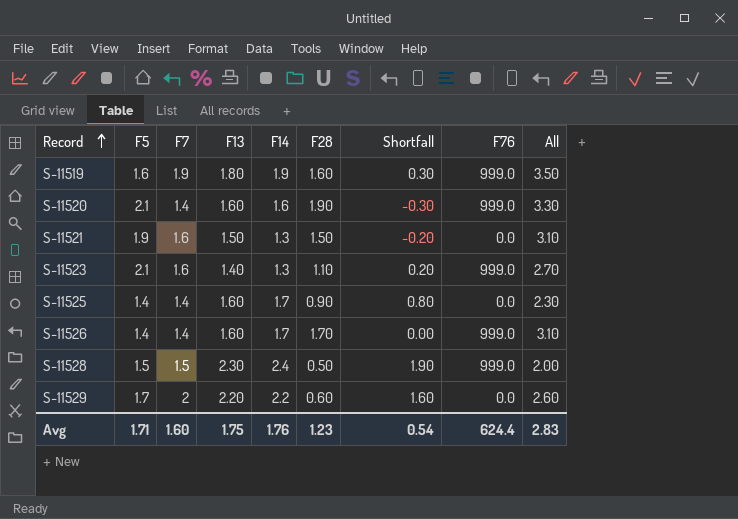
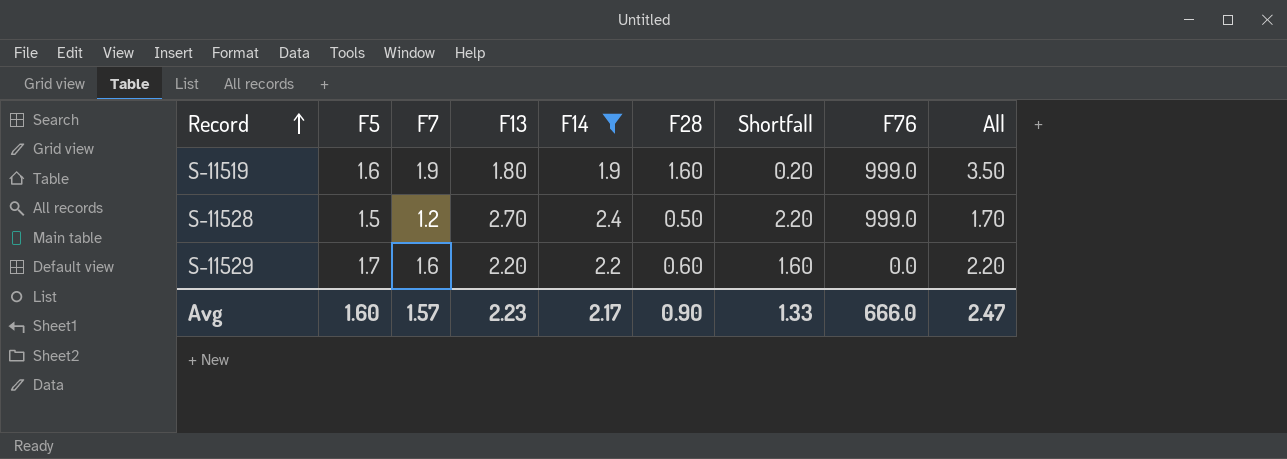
filter: none -> F14 >= 1.9
column Shortfall | formula: [F14] - [F28] -> [F13] - [F28]
S-11528 | F7: 1.5 -> 1.2
S-11528 | F13: 2.30 -> 2.70
S-11528 | All: 2.00 -> 1.70
S-11529 | F7: 2 -> 1.6
S-11529 | All: 2.60 -> 2.20
Avg | F5: 1.71 -> 1.60
Avg | F7: 1.60 -> 1.57
Avg | F13: 1.75 -> 2.23
Avg | F14: 1.76 -> 2.17
Avg | F28: 1.23 -> 0.90
Avg | Shortfall: 0.54 -> 1.33
Avg | F76: 624.4 -> 666.0
Avg | All: 2.83 -> 2.47

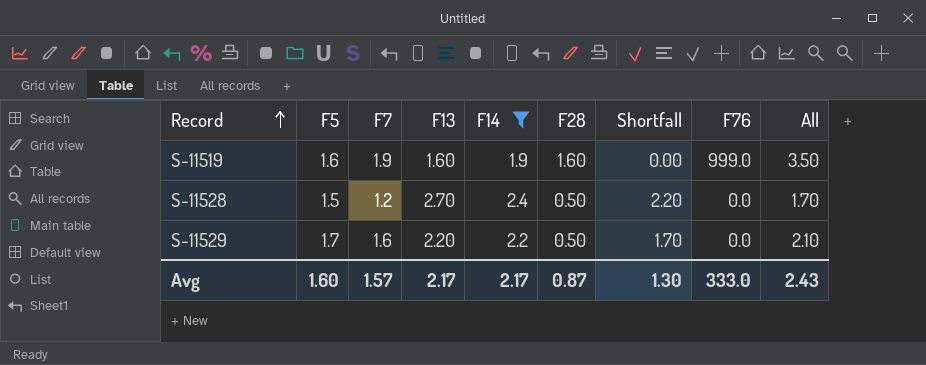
S-11519 | F13: 1.80 -> 1.60
S-11519 | Shortfall: 0.20 -> 0.00
S-11528 | F76: 999.0 -> 0.0
S-11529 | F28: 0.60 -> 0.50
S-11529 | Shortfall: 1.60 -> 1.70
S-11529 | All: 2.20 -> 2.10
Avg | F13: 2.23 -> 2.17
Avg | F28: 0.90 -> 0.87
Avg | Shortfall: 1.33 -> 1.30
Avg | F76: 666.0 -> 333.0
Avg | All: 2.47 -> 2.43

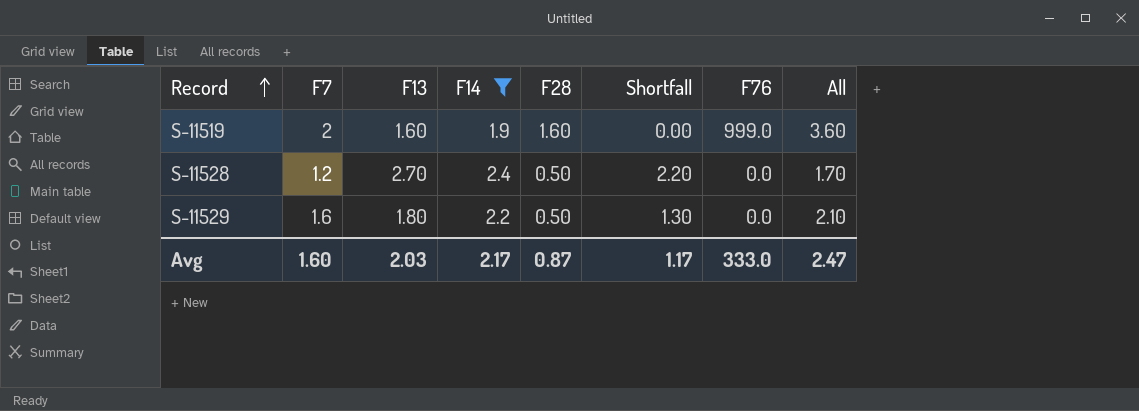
column F5 | position: 2 -> none
S-11519 | F7: 1.9 -> 2
S-11519 | All: 3.50 -> 3.60
S-11529 | F13: 2.20 -> 1.80
S-11529 | Shortfall: 1.70 -> 1.30
Avg | F7: 1.57 -> 1.60
Avg | F13: 2.17 -> 2.03
Avg | Shortfall: 1.30 -> 1.17
Avg | All: 2.43 -> 2.47

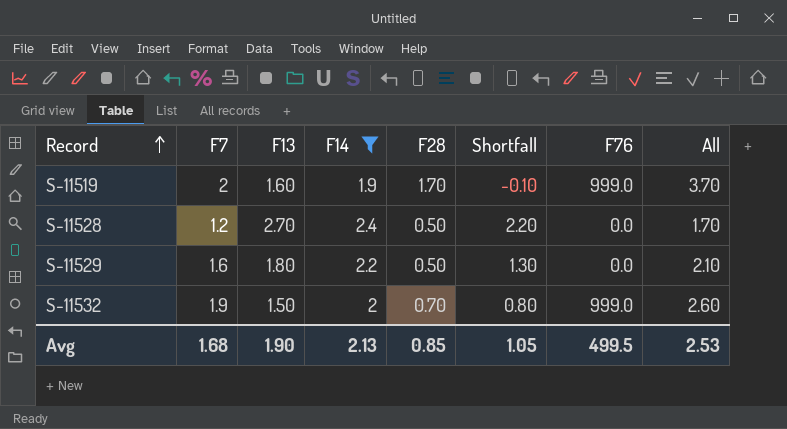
S-11519 | F28: 1.60 -> 1.70
S-11519 | Shortfall: 0.00 -> -0.10
S-11519 | All: 3.60 -> 3.70
row S-11532: none -> 1.9 | 1.50 | 2 | 0.70 | 0.80 | 999.0 | 2.60
Avg | F7: 1.60 -> 1.68
Avg | F13: 2.03 -> 1.90
Avg | F14: 2.17 -> 2.13
Avg | F28: 0.87 -> 0.85
Avg | Shortfall: 1.17 -> 1.05
Avg | F76: 333.0 -> 499.5
Avg | All: 2.47 -> 2.53

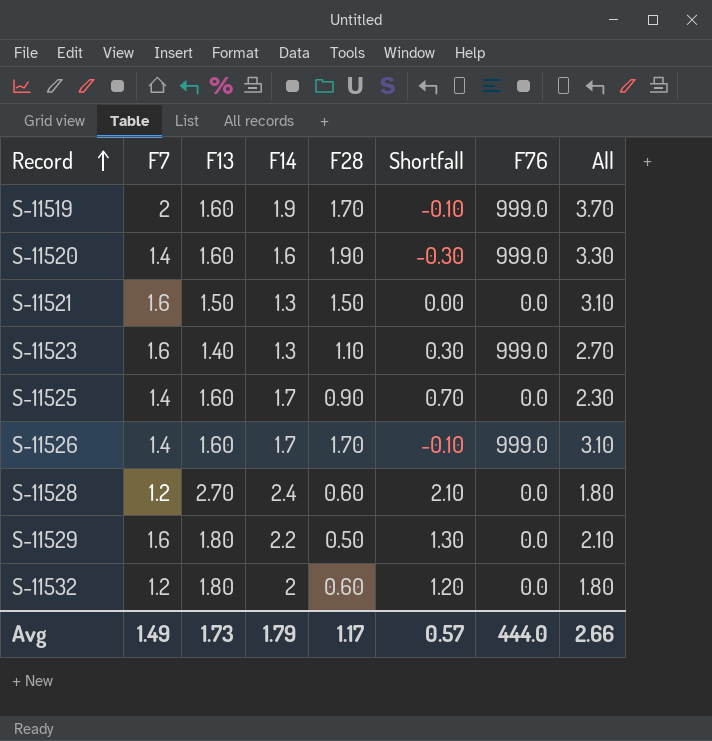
filter: F14 >= 1.9 -> none
S-11528 | F28: 0.50 -> 0.60
S-11528 | Shortfall: 2.20 -> 2.10
S-11528 | All: 1.70 -> 1.80
S-11532 | F7: 1.9 -> 1.2
S-11532 | F13: 1.50 -> 1.80
S-11532 | F28: 0.70 -> 0.60
S-11532 | Shortfall: 0.80 -> 1.20
S-11532 | F76: 999.0 -> 0.0
S-11532 | All: 2.60 -> 1.80
Avg | F7: 1.68 -> 1.49
Avg | F13: 1.90 -> 1.73
Avg | F14: 2.13 -> 1.79
Avg | F28: 0.85 -> 1.17
Avg | Shortfall: 1.05 -> 0.57
Avg | F76: 499.5 -> 444.0
Avg | All: 2.53 -> 2.66

